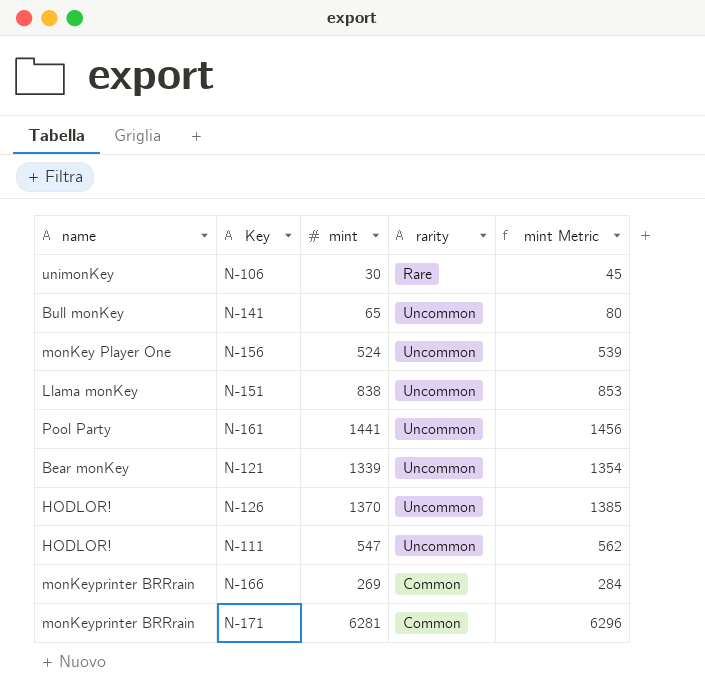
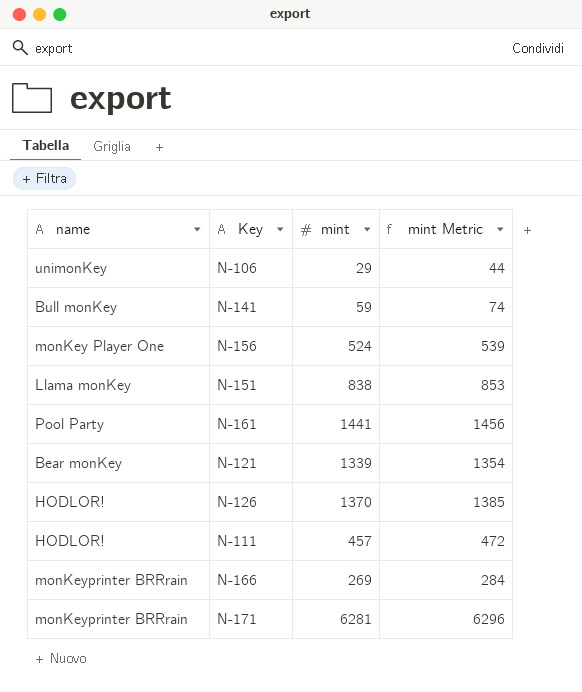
column rarity | position: 4 -> none
N-106 | mint: 30 -> 29
N-106 | mint Metric: 45 -> 44
N-141 | mint: 65 -> 59
N-141 | mint Metric: 80 -> 74
N-111 | mint: 547 -> 457
N-111 | mint Metric: 562 -> 472

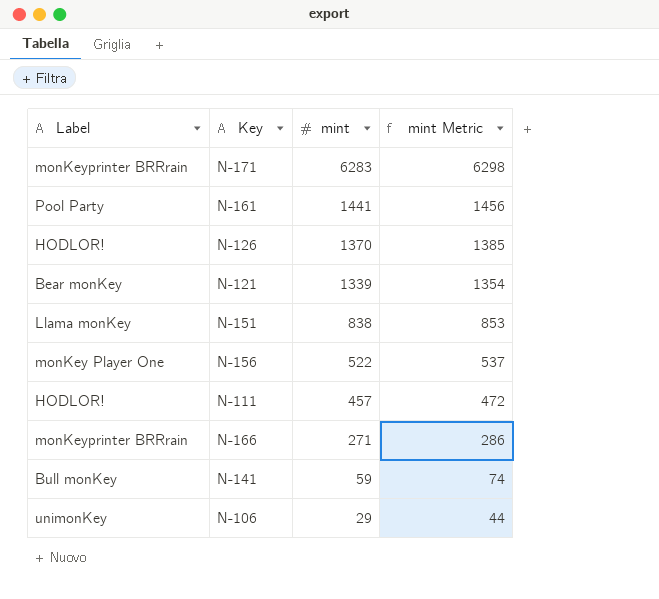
row order: none -> mint descending
column name: name -> Label
N-171 | mint: 6281 -> 6283
N-171 | mint Metric: 6296 -> 6298
N-156 | mint: 524 -> 522
N-156 | mint Metric: 539 -> 537
N-166 | mint: 269 -> 271
N-166 | mint Metric: 284 -> 286

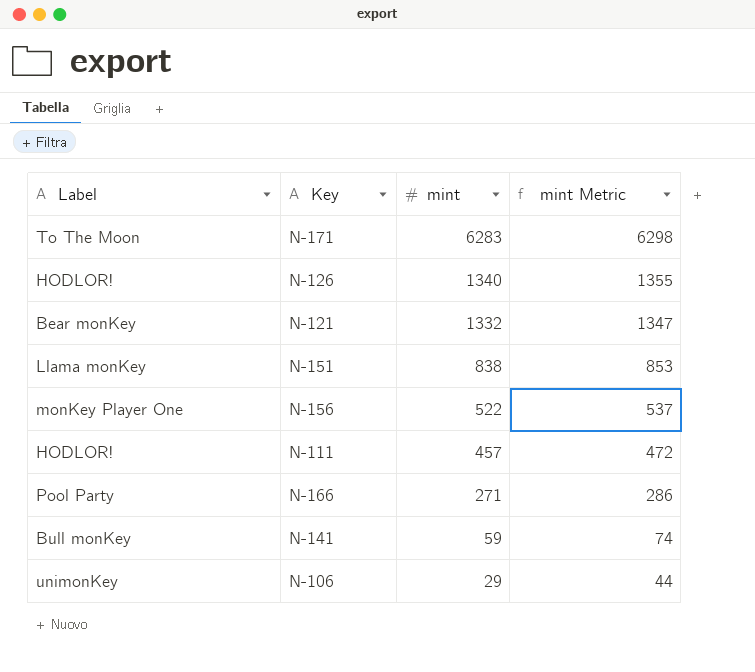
row N-161: Pool Party | 1441 | 1456 -> none
N-171 | Label: monKeyprinter BRRrain -> To The Moon
N-126 | mint: 1370 -> 1340
N-126 | mint Metric: 1385 -> 1355
N-121 | mint: 1339 -> 1332
N-121 | mint Metric: 1354 -> 1347
N-166 | Label: monKeyprinter BRRrain -> Pool Party

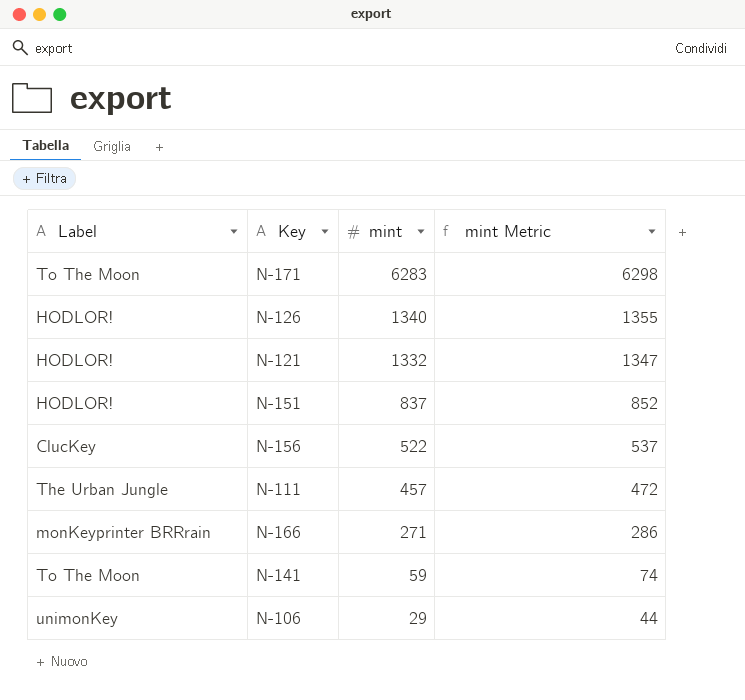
N-121 | Label: Bear monKey -> HODLOR!
N-151 | Label: Llama monKey -> HODLOR!
N-151 | mint: 838 -> 837
N-151 | mint Metric: 853 -> 852
N-156 | Label: monKey Player One -> ClucKey
N-111 | Label: HODLOR! -> The Urban Jungle
N-166 | Label: Pool Party -> monKeyprinter BRRrain
N-141 | Label: Bull monKey -> To The Moon

